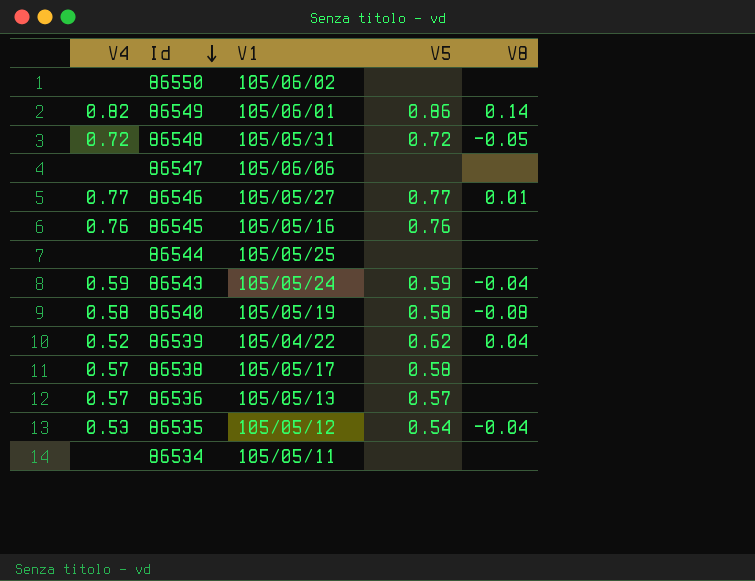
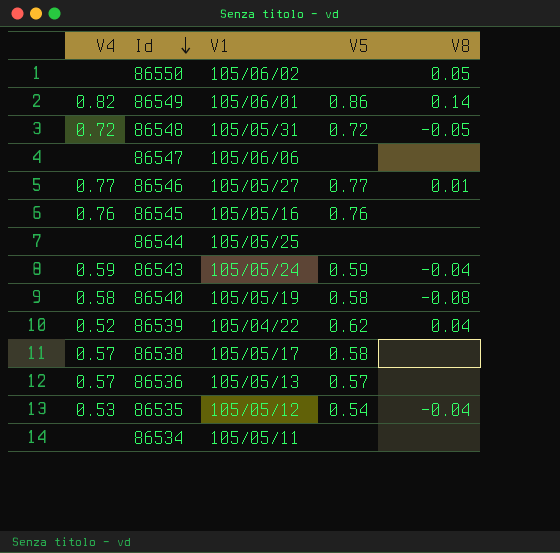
86550 | V8: none -> 0.05

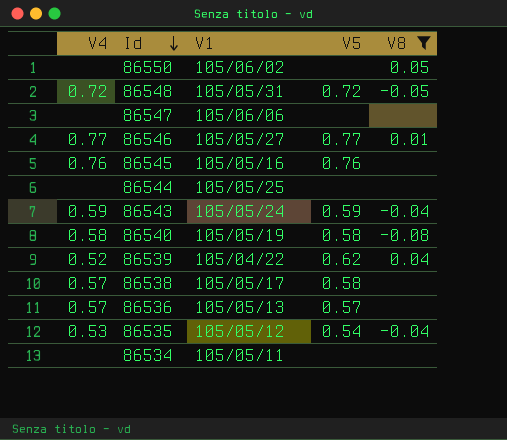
filter: none -> V8 != 0.14

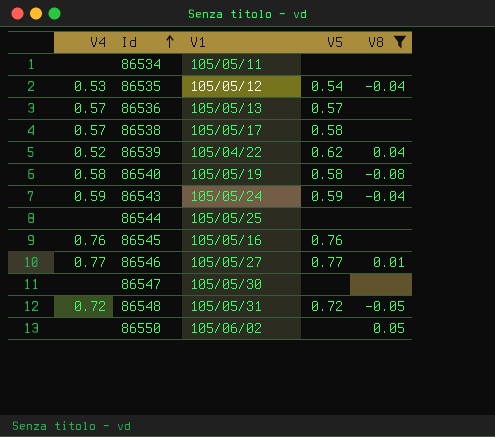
row order: Id descending -> Id ascending
86547 | V1: 105/06/06 -> 105/05/30

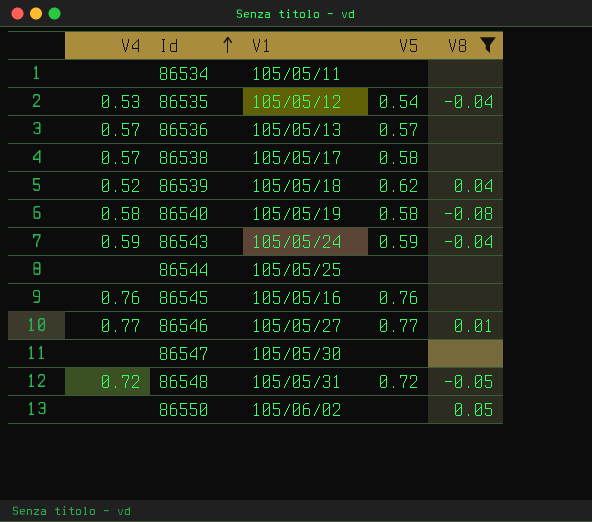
86539 | V1: 105/04/22 -> 105/05/18

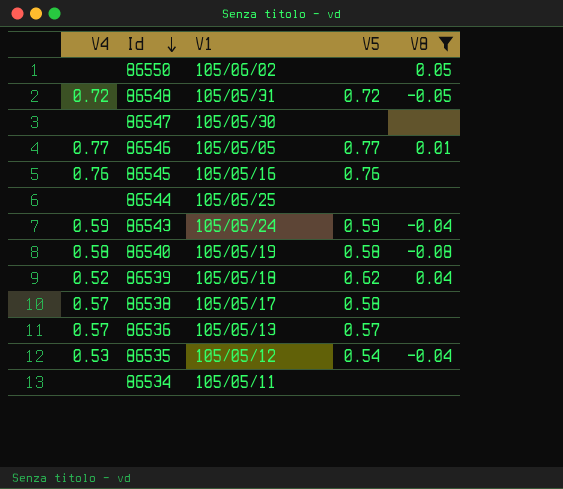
row order: Id ascending -> Id descending
86546 | V1: 105/05/27 -> 105/05/05

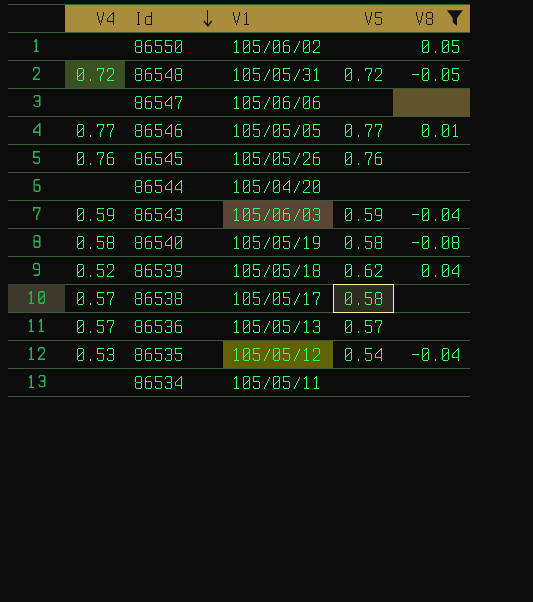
86547 | V1: 105/05/30 -> 105/06/06
86545 | V1: 105/05/16 -> 105/05/26
86544 | V1: 105/05/25 -> 105/04/20
86543 | V1: 105/05/24 -> 105/06/03

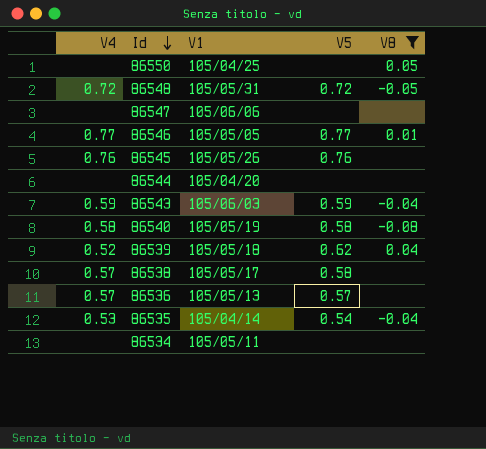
86550 | V1: 105/06/02 -> 105/04/25
86535 | V1: 105/05/12 -> 105/04/14

